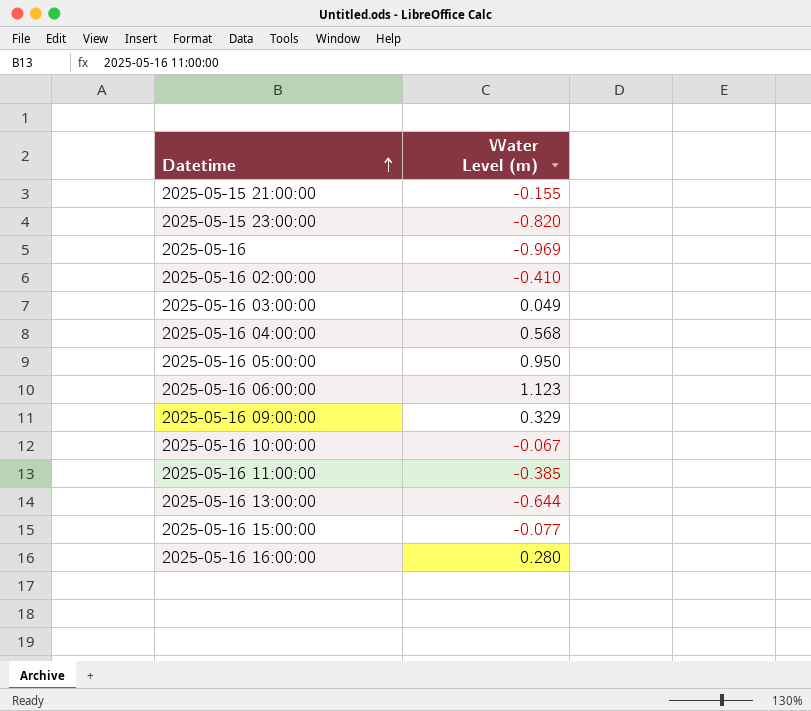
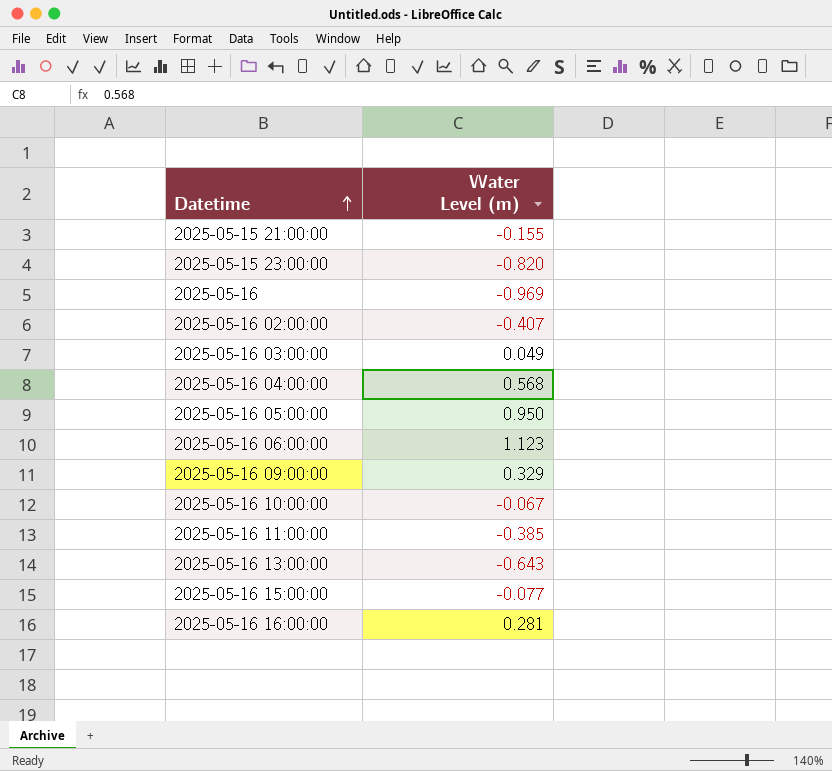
2025-05-16 02:00:00 | Water Level (m): -0.410 -> -0.407
2025-05-16 13:00:00 | Water Level (m): -0.644 -> -0.643
2025-05-16 16:00:00 | Water Level (m): 0.280 -> 0.281

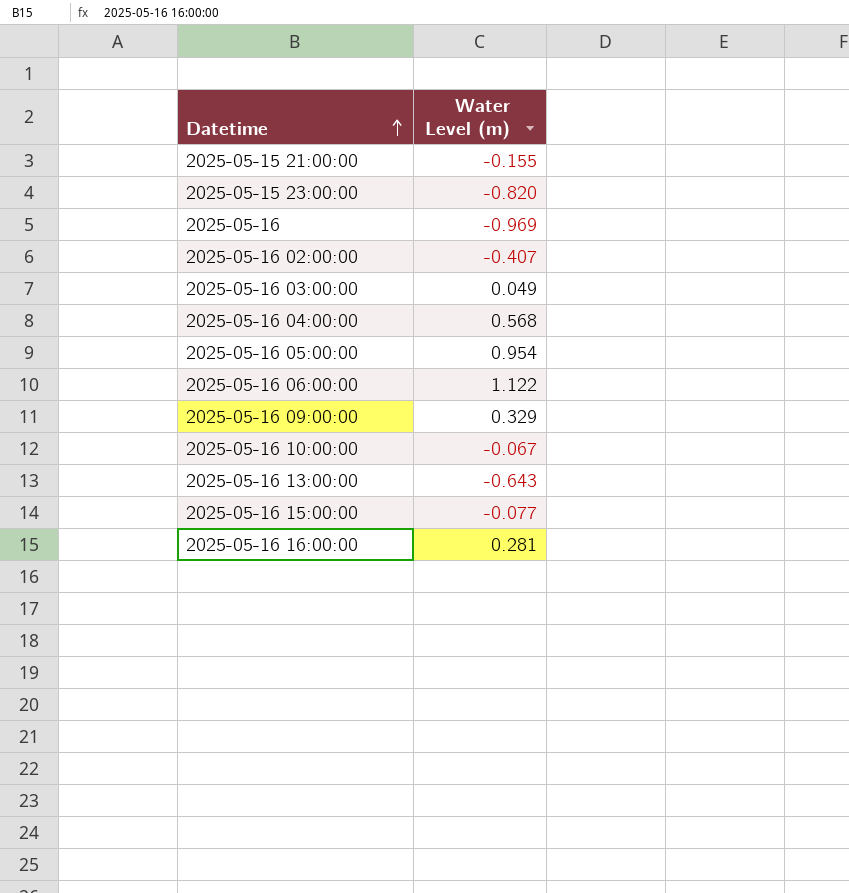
row 2025-05-16 11:00:00: -0.385 -> none
2025-05-16 05:00:00 | Water Level (m): 0.950 -> 0.954
2025-05-16 06:00:00 | Water Level (m): 1.123 -> 1.122

